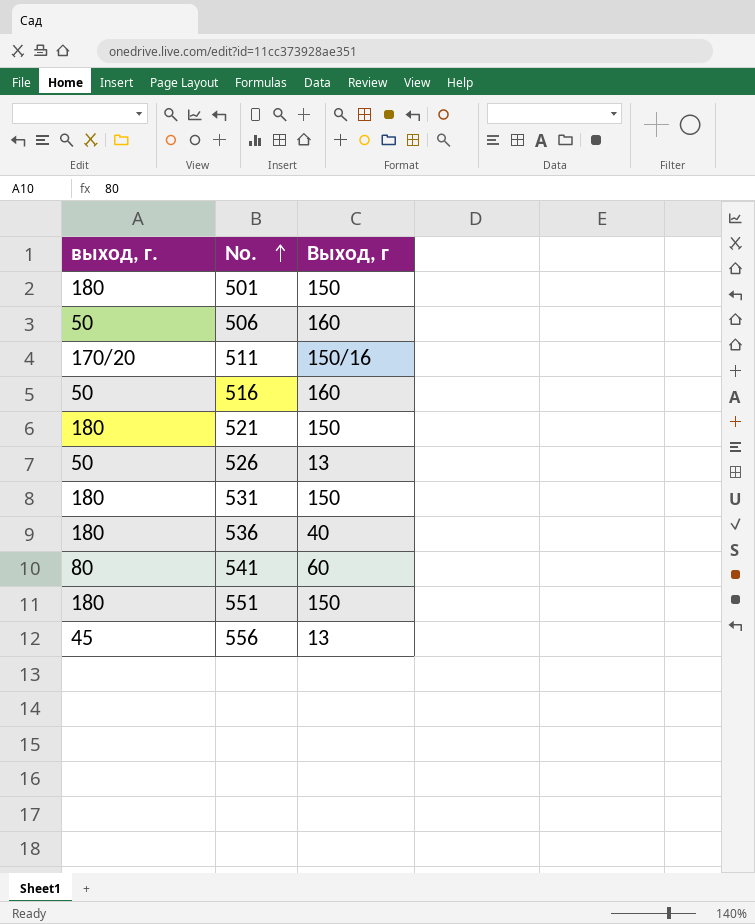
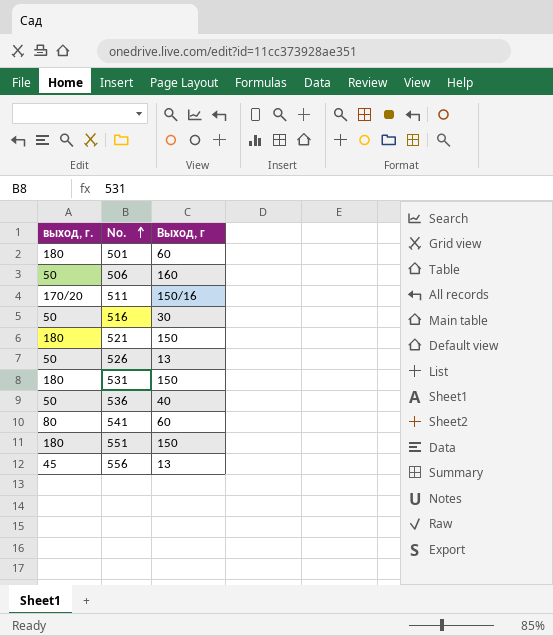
501 | Выход, г: 150 -> 60
516 | Выход, г: 160 -> 30
536 | выход, г.: 180 -> 50

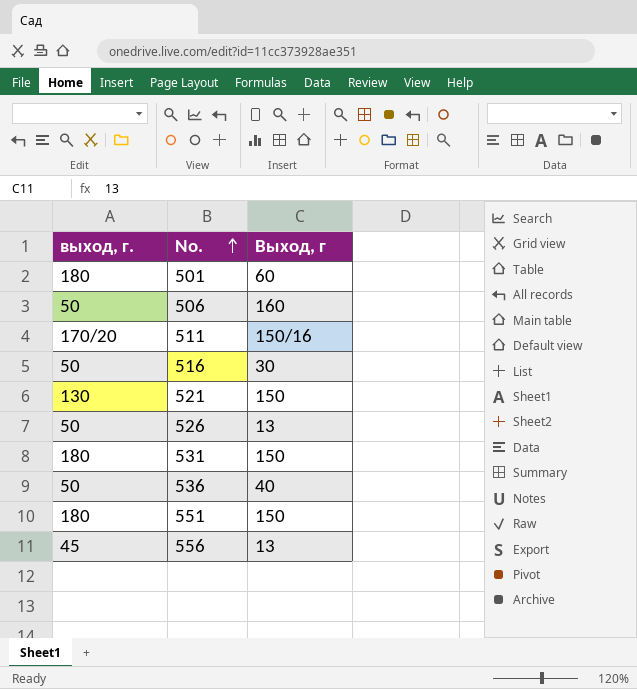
row 541: 80 | 60 -> none
521 | выход, г.: 180 -> 130

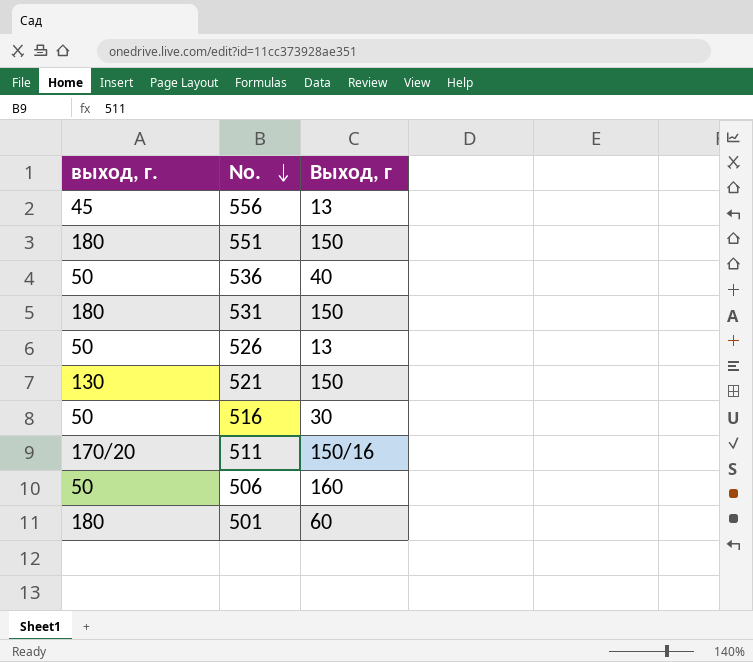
row order: No. ascending -> No. descending

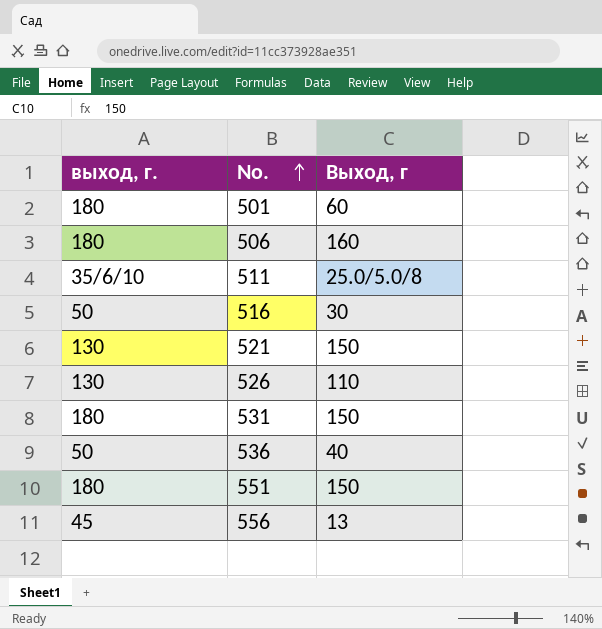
row order: No. descending -> No. ascending
506 | выход, г.: 50 -> 180
511 | выход, г.: 170/20 -> 35/6/10
511 | Выход, г: 150/16 -> 25.0/5.0/8
526 | выход, г.: 50 -> 130
526 | Выход, г: 13 -> 110

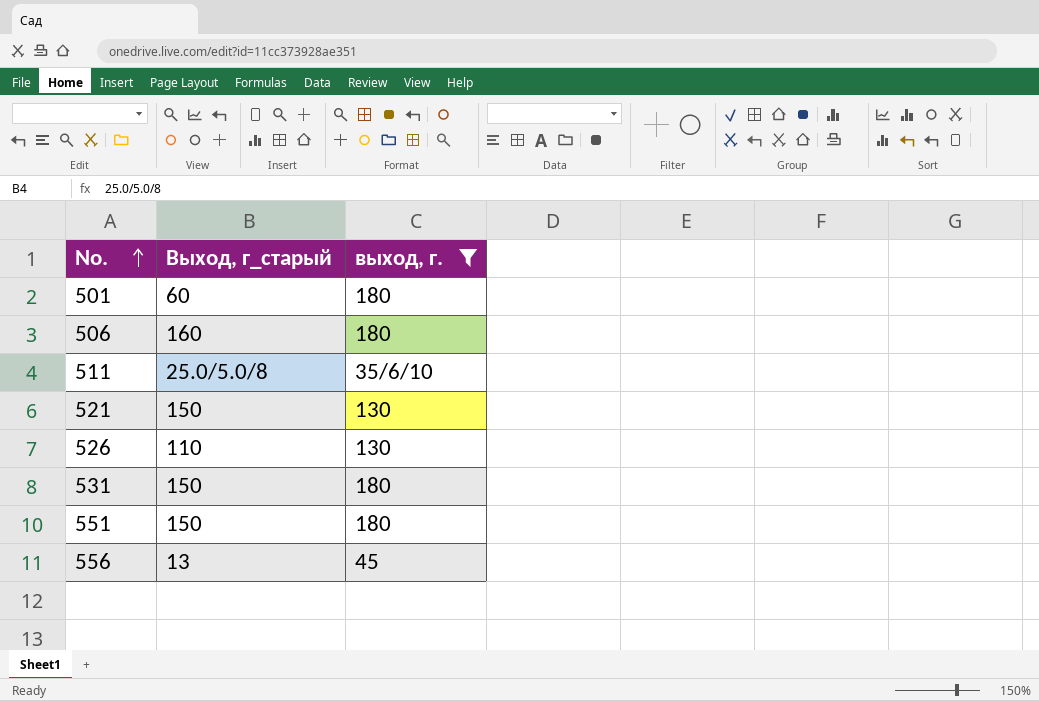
filter: none -> выход, г. != 50
column name: Выход, г -> Выход, г_старый
column выход, г. | position: 1 -> 3

